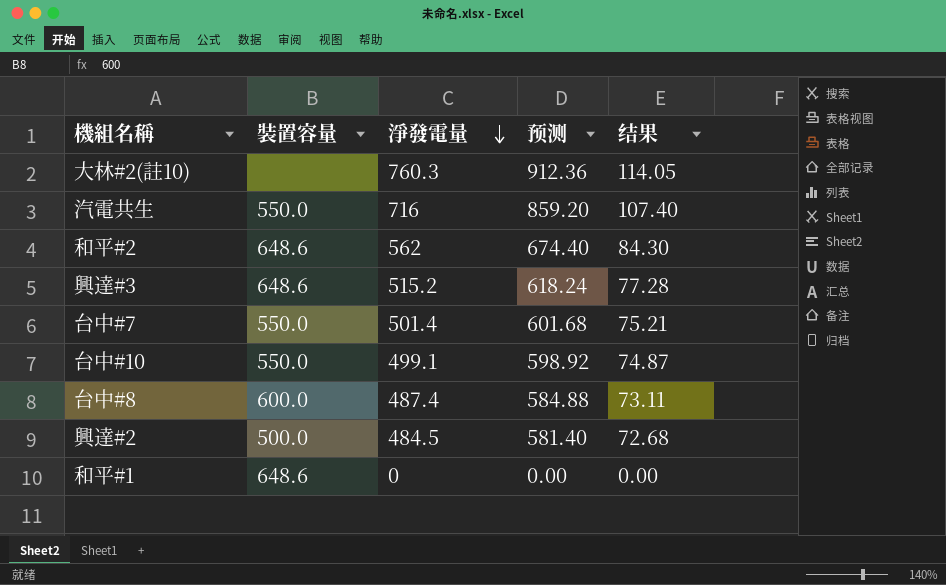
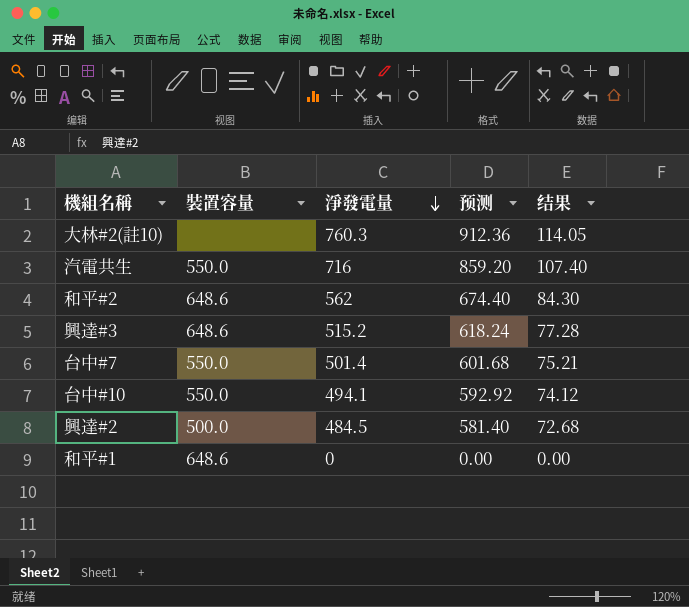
row 台中#8: 600.0 | 487.4 | 584.88 | 73.11 -> none
台中#10 | 淨發電量: 499.1 -> 494.1
台中#10 | 预测: 598.92 -> 592.92
台中#10 | 结果: 74.87 -> 74.12

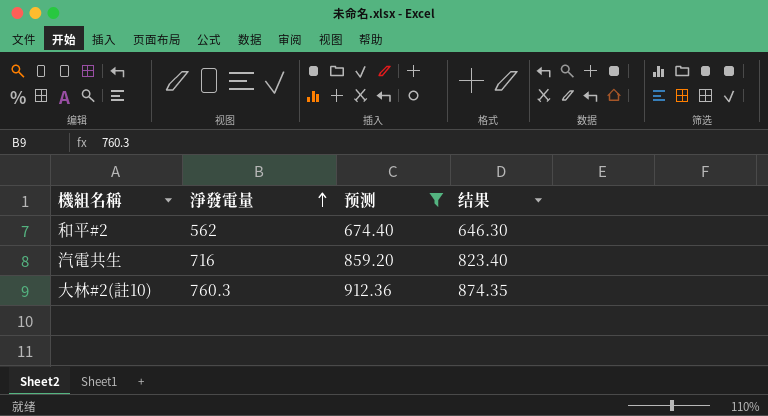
filter: none -> 预测 >= 674.40
row order: 淨發電量 descending -> 淨發電量 ascending
column 裝置容量 | position: 2 -> none
column 结果 | formula: [淨發電量] * 0.15 -> [淨發電量] * 1.15

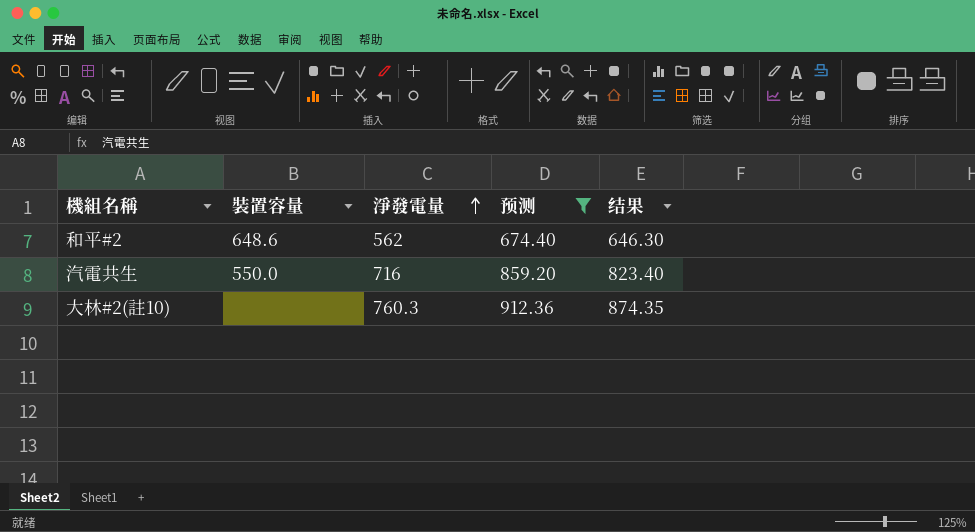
column 裝置容量 | position: none -> 2

